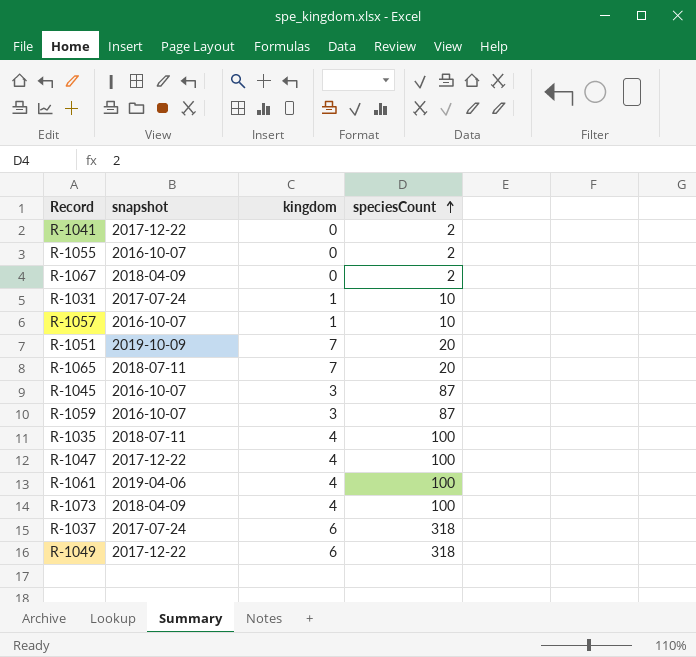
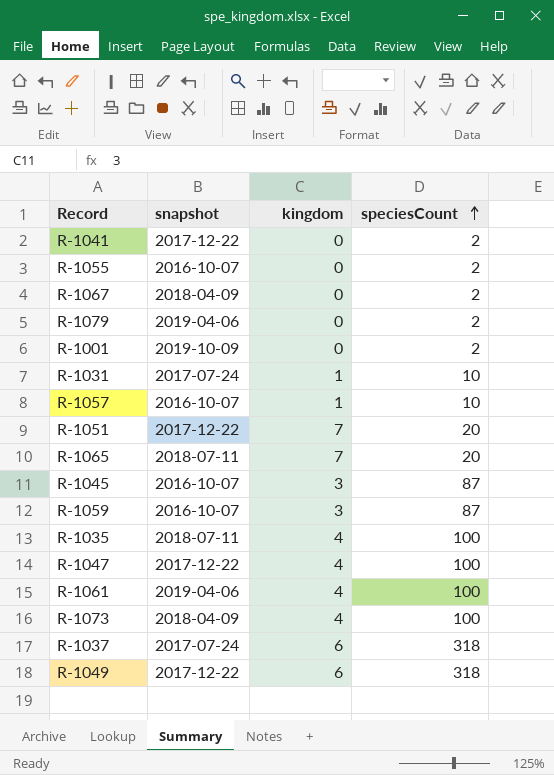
row R-1079: none -> 2019-04-06 | 0 | 2
row R-1001: none -> 2019-10-09 | 0 | 2
R-1051 | snapshot: 2019-10-09 -> 2017-12-22

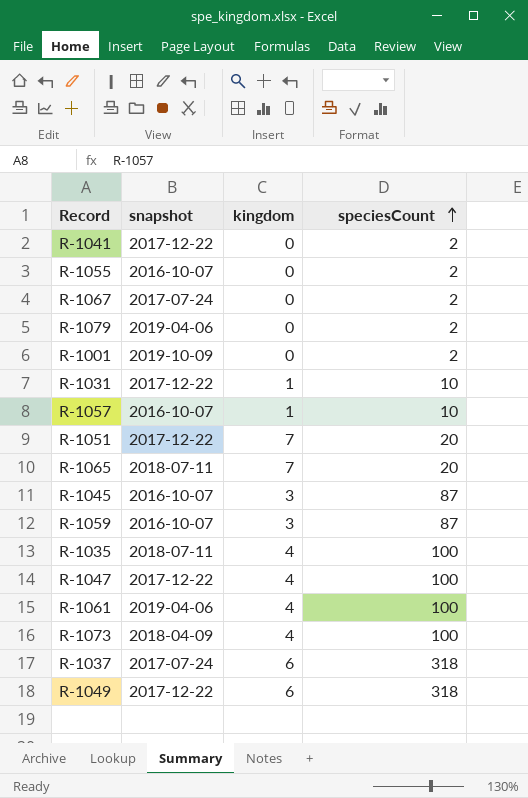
R-1067 | snapshot: 2018-04-09 -> 2017-07-24
R-1031 | snapshot: 2017-07-24 -> 2017-12-22

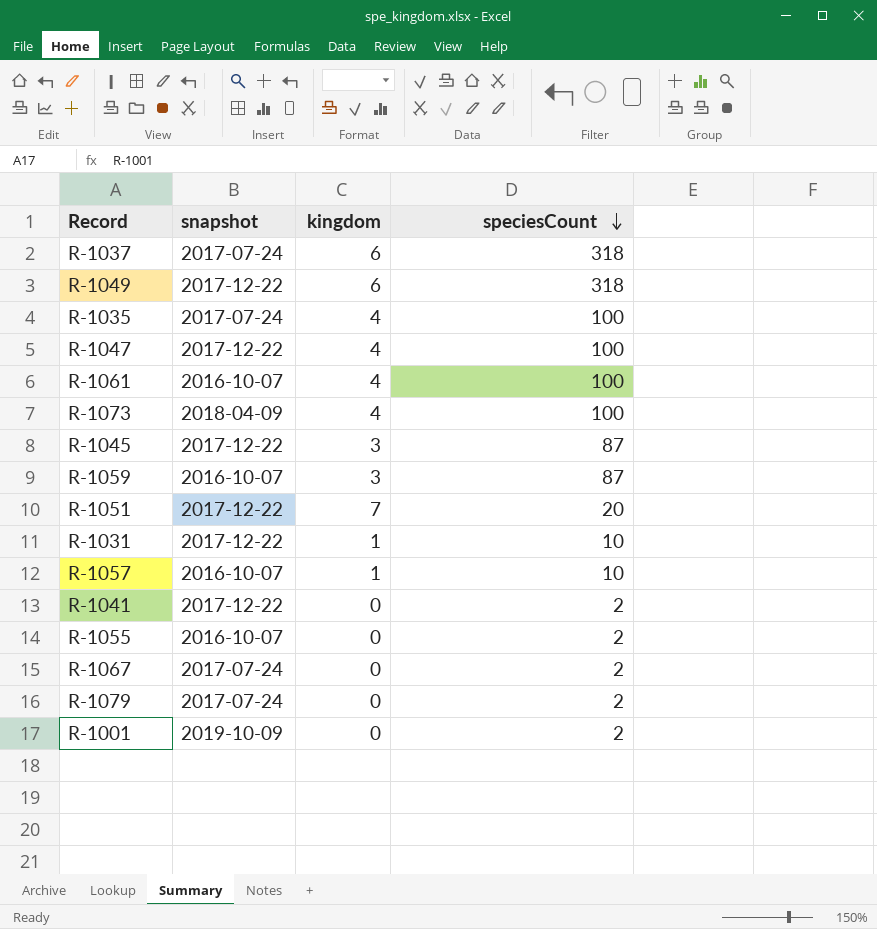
row order: speciesCount ascending -> speciesCount descending
row R-1065: 2018-07-11 | 7 | 20 -> none
R-1035 | snapshot: 2018-07-11 -> 2017-07-24
R-1061 | snapshot: 2019-04-06 -> 2016-10-07
R-1045 | snapshot: 2016-10-07 -> 2017-12-22
R-1079 | snapshot: 2019-04-06 -> 2017-07-24

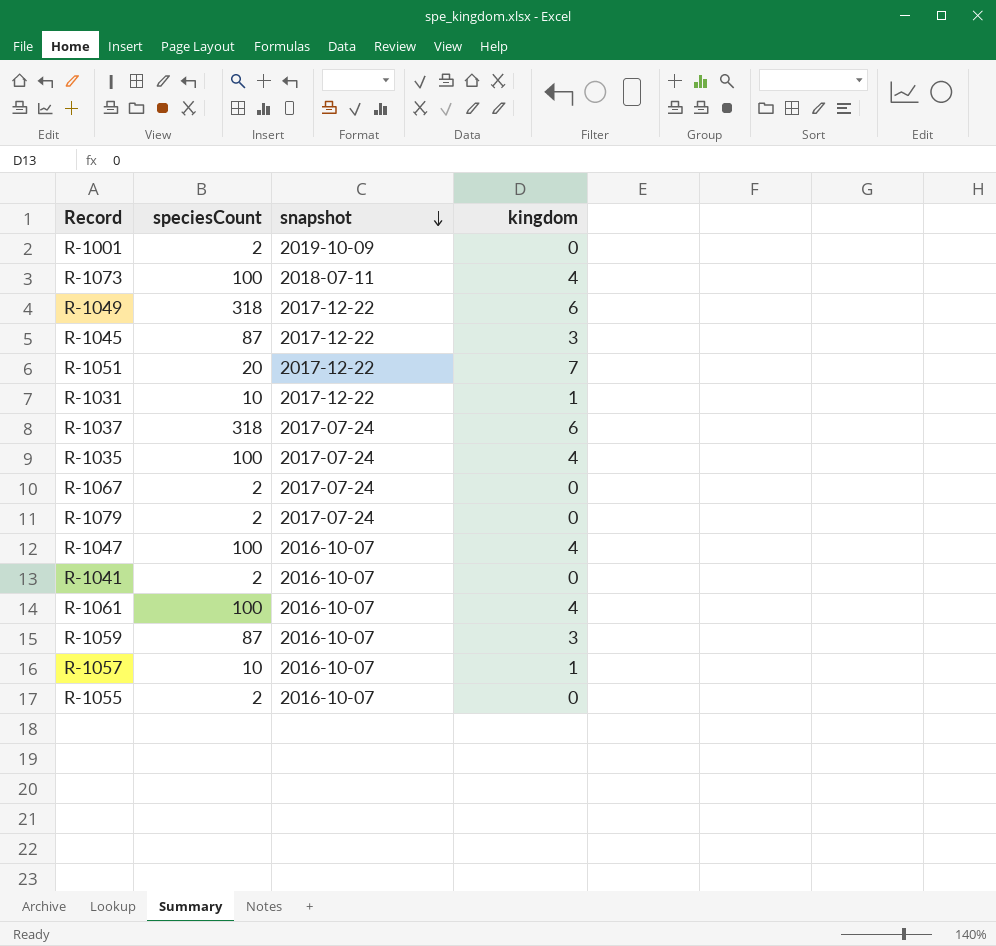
row order: speciesCount descending -> snapshot descending
column speciesCount | position: 4 -> 2
R-1073 | snapshot: 2018-04-09 -> 2018-07-11
R-1047 | snapshot: 2017-12-22 -> 2016-10-07
R-1041 | snapshot: 2017-12-22 -> 2016-10-07

